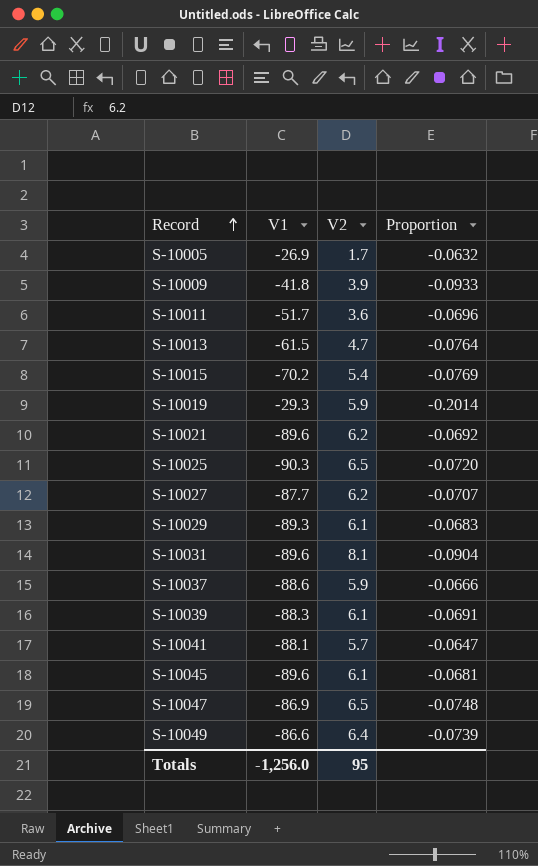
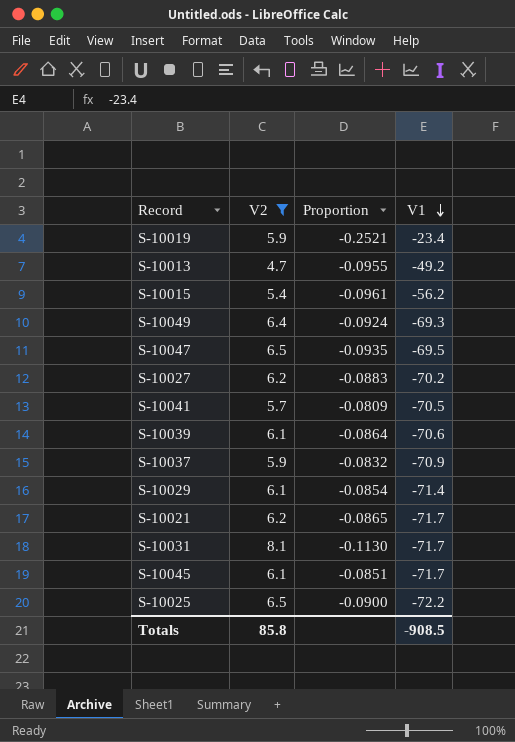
filter: none -> V2 >= 4.7
row order: Record ascending -> V1 descending
column V1 | position: 2 -> 4
S-10019 | Proportion: -0.2014 -> -0.2521
S-10019 | V1: -29.3 -> -23.4
S-10013 | Proportion: -0.0764 -> -0.0955
S-10013 | V1: -61.5 -> -49.2
S-10015 | Proportion: -0.0769 -> -0.0961
S-10015 | V1: -70.2 -> -56.2
S-10049 | Proportion: -0.0739 -> -0.0924
S-10049 | V1: -86.6 -> -69.3
S-10047 | Proportion: -0.0748 -> -0.0935
S-10047 | V1: -86.9 -> -69.5
S-10027 | Proportion: -0.0707 -> -0.0883
S-10027 | V1: -87.7 -> -70.2
S-10041 | Proportion: -0.0647 -> -0.0809
S-10041 | V1: -88.1 -> -70.5
S-10039 | Proportion: -0.0691 -> -0.0864
S-10039 | V1: -88.3 -> -70.6
S-10037 | Proportion: -0.0666 -> -0.0832
S-10037 | V1: -88.6 -> -70.9
S-10029 | Proportion: -0.0683 -> -0.0854
S-10029 | V1: -89.3 -> -71.4
S-10021 | Proportion: -0.0692 -> -0.0865
S-10021 | V1: -89.6 -> -71.7
S-10031 | Proportion: -0.0904 -> -0.1130
S-10031 | V1: -89.6 -> -71.7
S-10045 | Proportion: -0.0681 -> -0.0851
S-10045 | V1: -89.6 -> -71.7
S-10025 | Proportion: -0.0720 -> -0.0900
S-10025 | V1: -90.3 -> -72.2
Totals | V2: 95 -> 85.8
Totals | V1: -1,256.0 -> -908.5

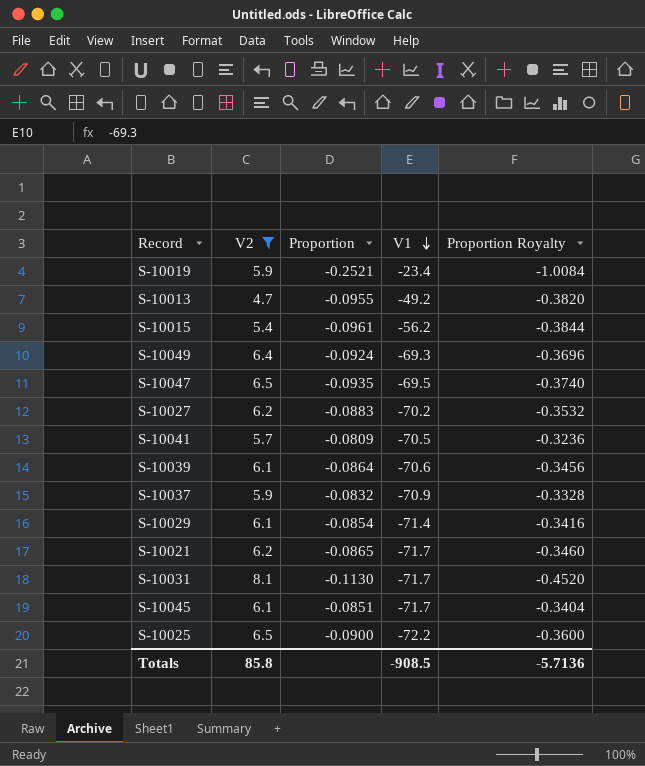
column Proportion Royalty | formula: none -> [Proportion] * 4

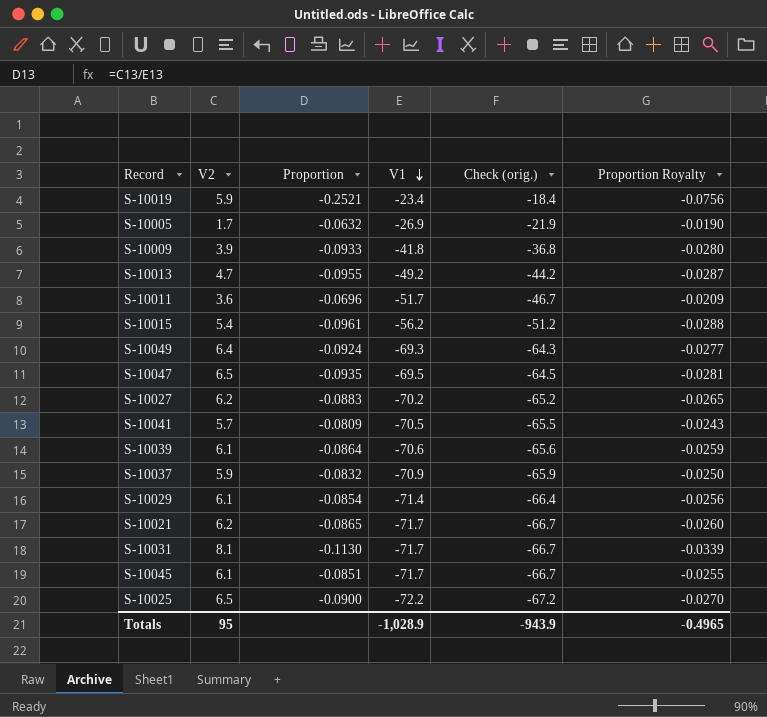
filter: V2 >= 4.7 -> none
column Check (orig.) | formula: none -> [V1] + 5
column Proportion Royalty | formula: [Proportion] * 4 -> [Proportion] * 0.3
Totals | V2: 85.8 -> 95
Totals | V1: -908.5 -> -1,028.9
Totals | Proportion Royalty: -5.7136 -> -0.4965

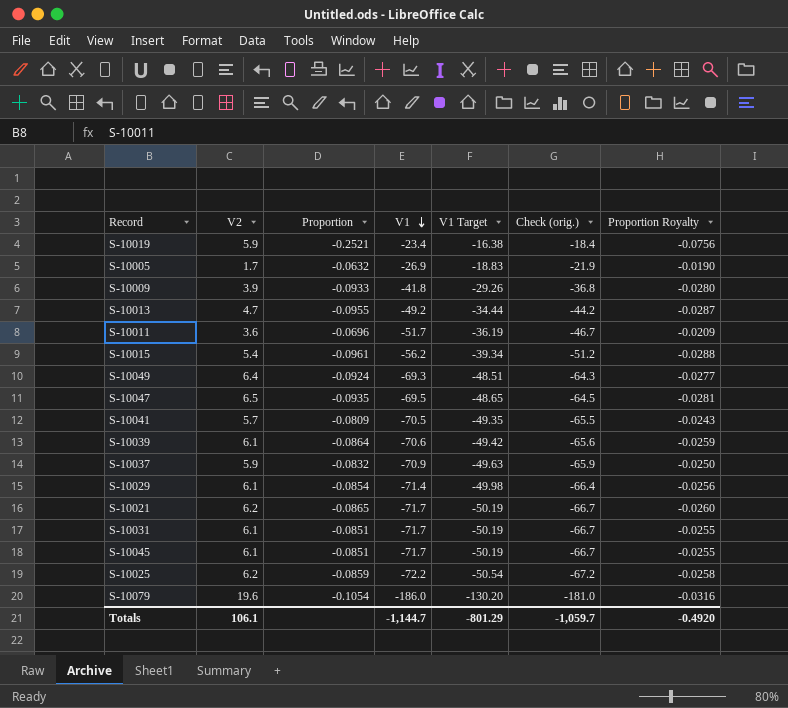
column V1 Target | formula: none -> [V1] * 0.7
row S-10027: 6.2 | -0.0883 | -70.2 | -65.2 | -0.0265 -> none
S-10031 | V2: 8.1 -> 6.1
S-10031 | Proportion: -0.1130 -> -0.0851
S-10031 | Proportion Royalty: -0.0339 -> -0.0255
S-10025 | V2: 6.5 -> 6.2
S-10025 | Proportion: -0.0900 -> -0.0859
S-10025 | Proportion Royalty: -0.0270 -> -0.0258
row S-10079: none -> 19.6 | -0.1054 | -186.0 | -130.20 | -181.0 | -0.0316
Totals | V2: 95 -> 106.1
Totals | V1: -1,028.9 -> -1,144.7
Totals | Check (orig.): -943.9 -> -1,059.7
Totals | Proportion Royalty: -0.4965 -> -0.4920

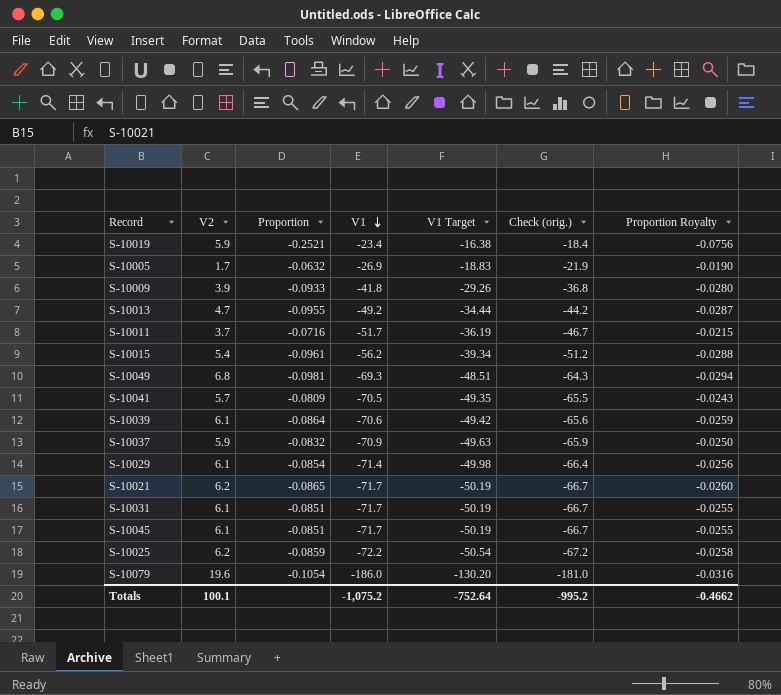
row S-10047: 6.5 | -0.0935 | -69.5 | -48.65 | -64.5 | -0.0281 -> none
S-10011 | V2: 3.6 -> 3.7
S-10011 | Proportion: -0.0696 -> -0.0716
S-10011 | Proportion Royalty: -0.0209 -> -0.0215
S-10049 | V2: 6.4 -> 6.8
S-10049 | Proportion: -0.0924 -> -0.0981
S-10049 | Proportion Royalty: -0.0277 -> -0.0294
Totals | V2: 106.1 -> 100.1
Totals | V1: -1,144.7 -> -1,075.2
Totals | V1 Target: -801.29 -> -752.64
Totals | Check (orig.): -1,059.7 -> -995.2
Totals | Proportion Royalty: -0.4920 -> -0.4662

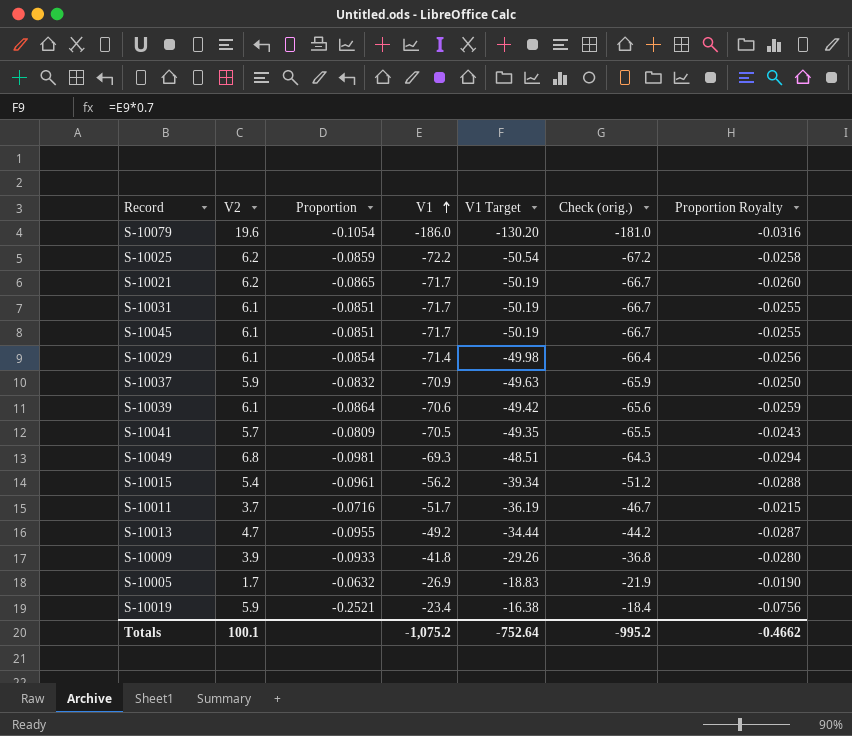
row order: V1 descending -> V1 ascending

